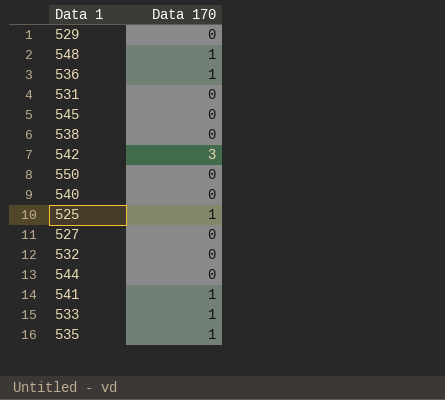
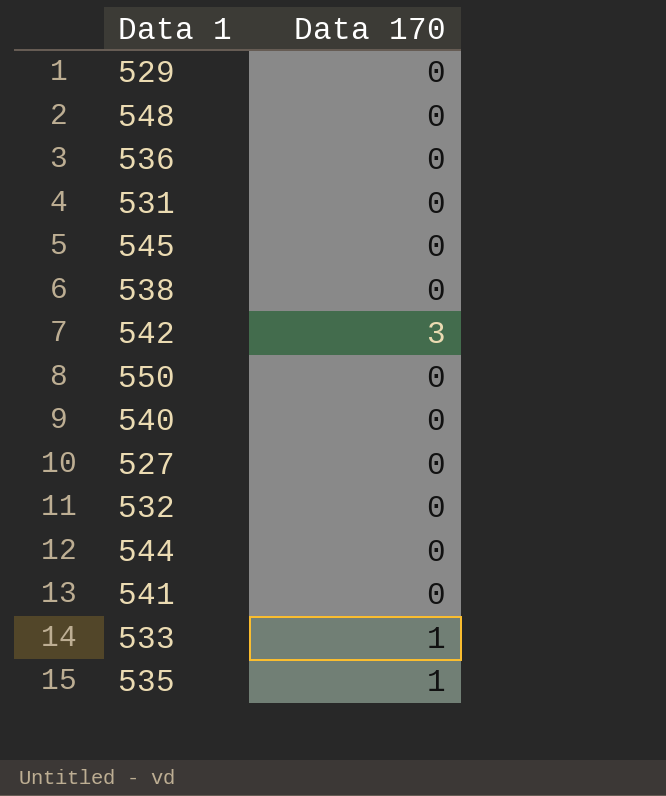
row 525: 1 -> none
548 | Data 170: 1 -> 0
536 | Data 170: 1 -> 0
541 | Data 170: 1 -> 0

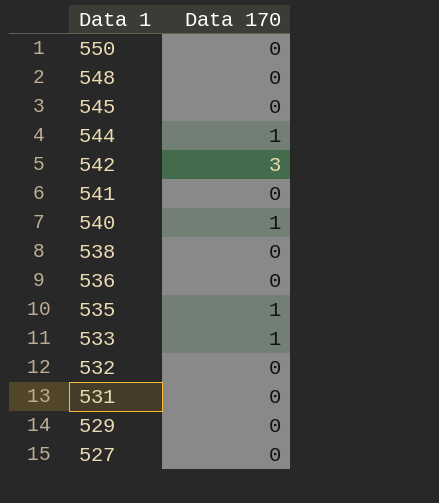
row order: none -> Data 1 descending
544 | Data 170: 0 -> 1
540 | Data 170: 0 -> 1

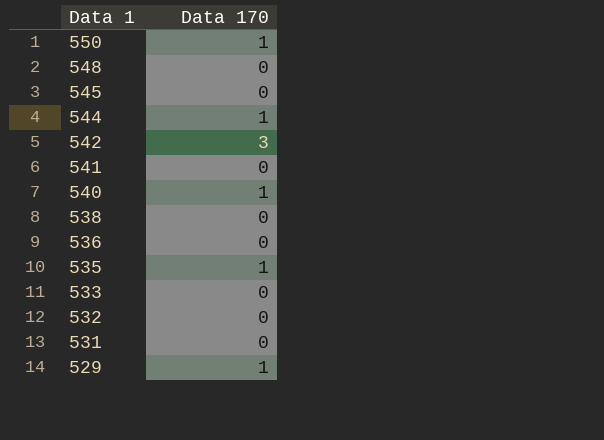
row 527: 0 -> none
550 | Data 170: 0 -> 1
533 | Data 170: 1 -> 0
529 | Data 170: 0 -> 1

